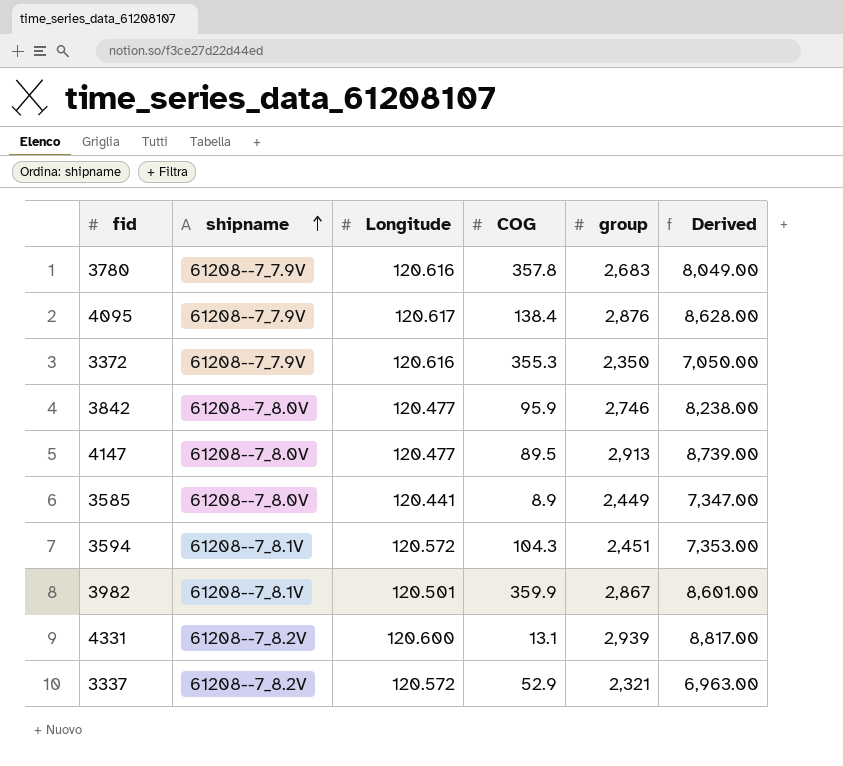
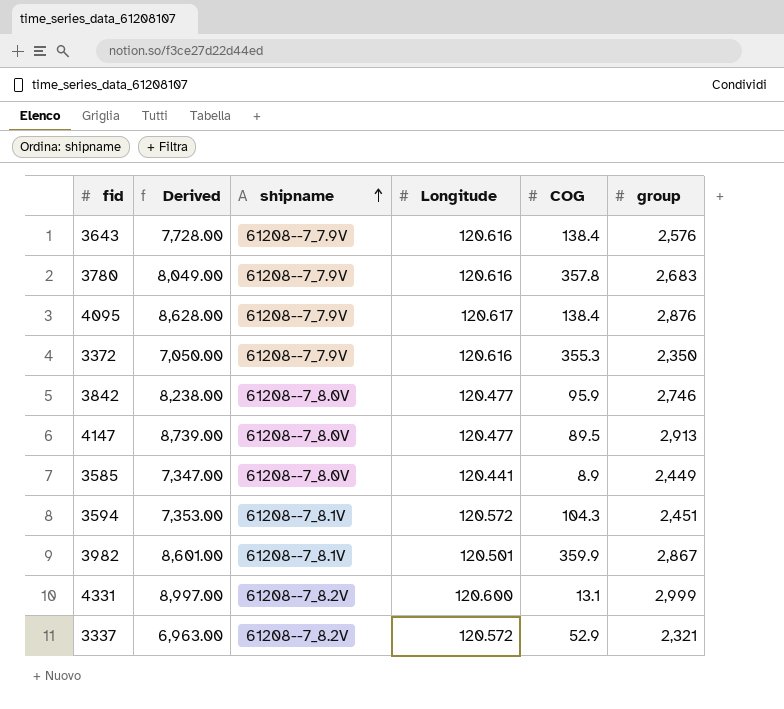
column Derived | position: 6 -> 2
row 3643: none -> 7,728.00 | 61208--7_7.9V | 120.616 | 138.4 | 2,576
4331 | Derived: 8,817.00 -> 8,997.00
4331 | group: 2,939 -> 2,999

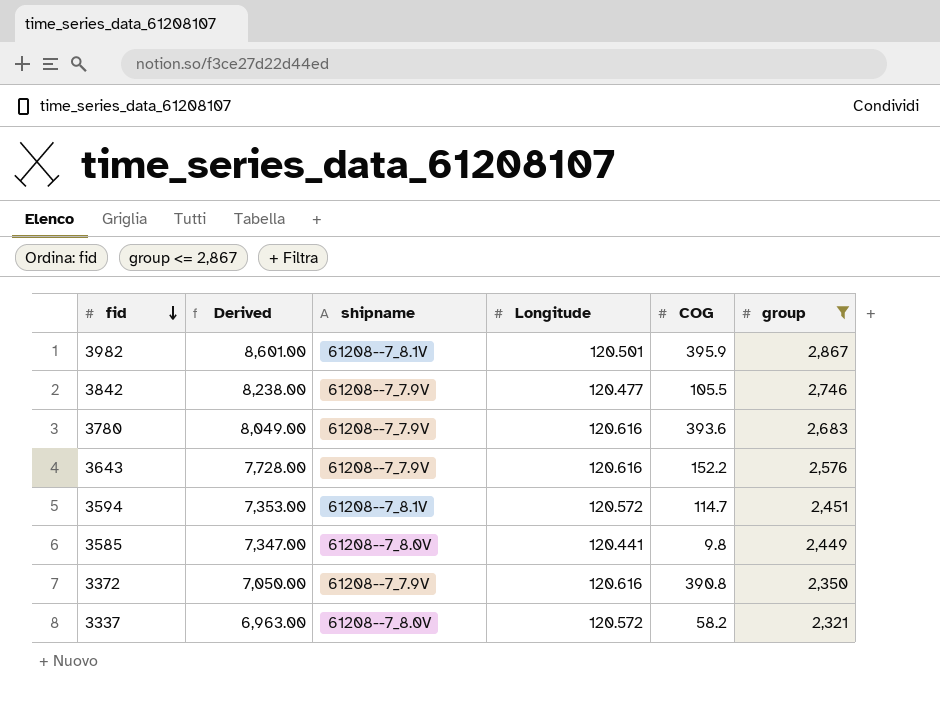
filter: none -> group <= 2,867
row order: shipname ascending -> fid descending
3982 | COG: 359.9 -> 395.9
3842 | shipname: 61208--7_8.0V -> 61208--7_7.9V
3842 | COG: 95.9 -> 105.5
3780 | COG: 357.8 -> 393.6
3643 | COG: 138.4 -> 152.2
3594 | COG: 104.3 -> 114.7
3585 | COG: 8.9 -> 9.8
3372 | COG: 355.3 -> 390.8
3337 | shipname: 61208--7_8.2V -> 61208--7_8.0V
3337 | COG: 52.9 -> 58.2

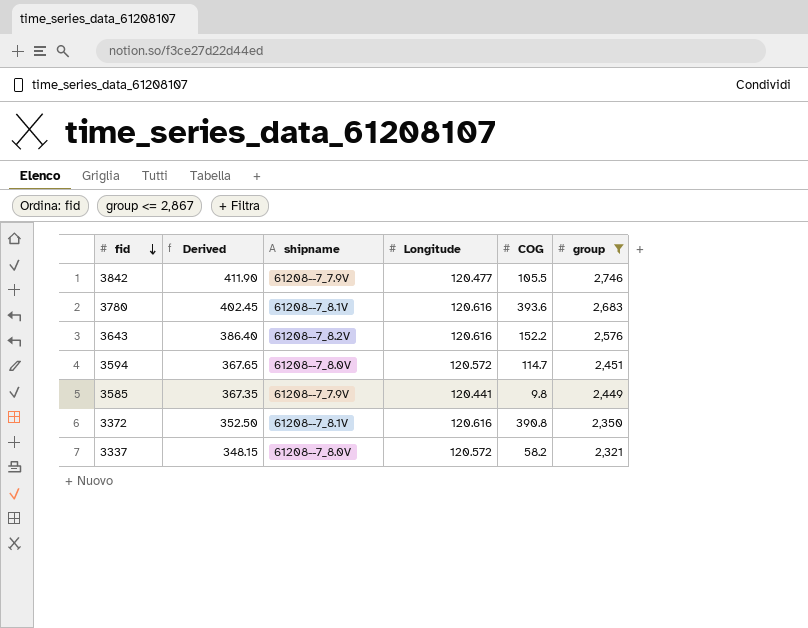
column Derived | formula: [group] * 3 -> [group] * 0.15
row 3982: 8,601.00 | 61208--7_8.1V | 120.501 | 395.9 | 2,867 -> none
3780 | shipname: 61208--7_7.9V -> 61208--7_8.1V
3643 | shipname: 61208--7_7.9V -> 61208--7_8.2V
3594 | shipname: 61208--7_8.1V -> 61208--7_8.0V
3585 | shipname: 61208--7_8.0V -> 61208--7_7.9V
3372 | shipname: 61208--7_7.9V -> 61208--7_8.1V

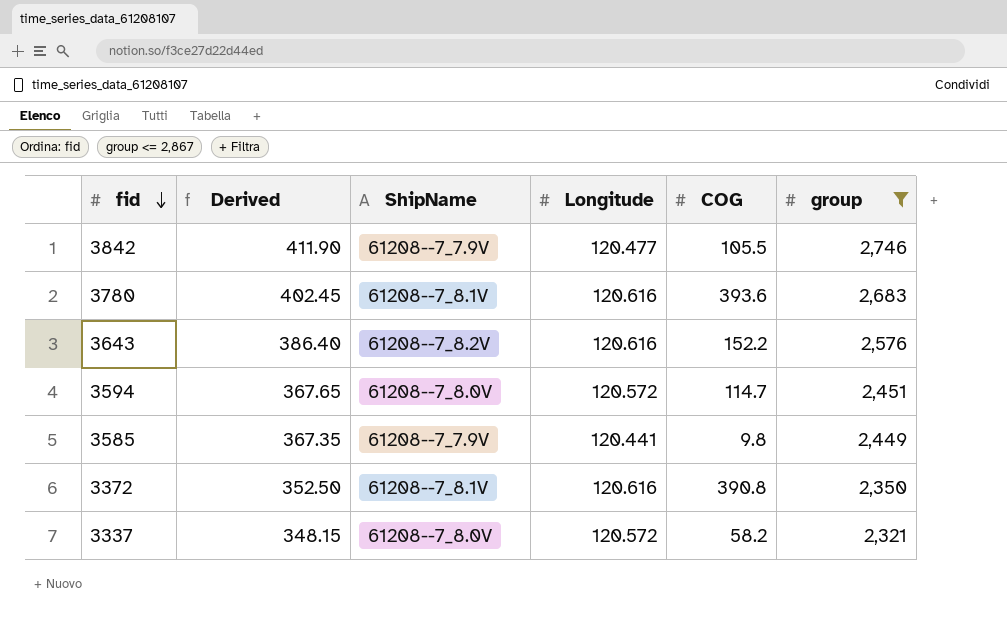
column name: shipname -> ShipName

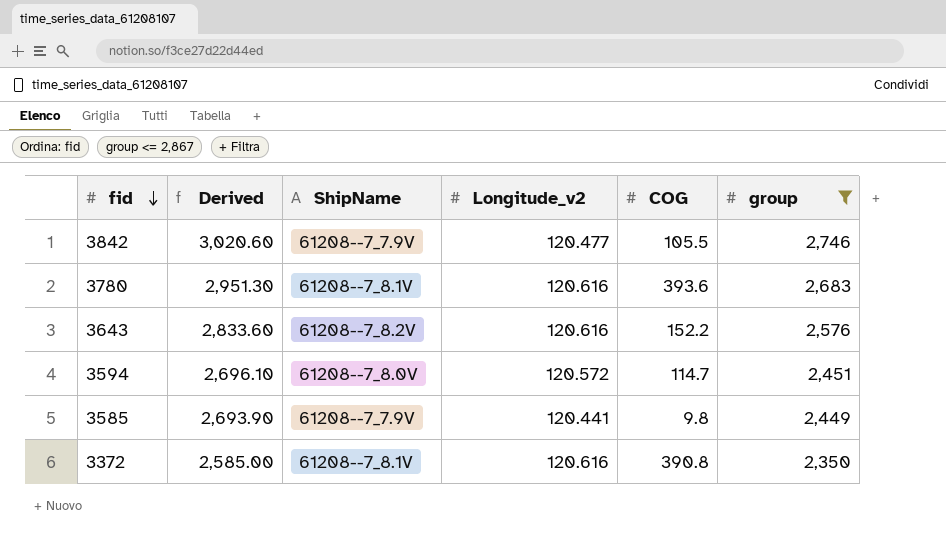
column Derived | formula: [group] * 0.15 -> [group] * 1.1
column name: Longitude -> Longitude_v2
row 3337: 348.15 | 61208--7_8.0V | 120.572 | 58.2 | 2,321 -> none

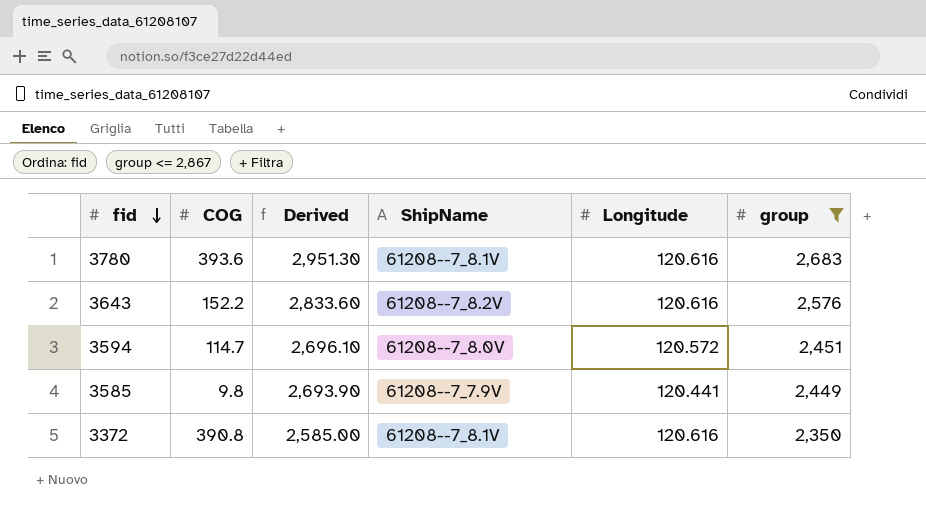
column COG | position: 5 -> 2
column name: Longitude_v2 -> Longitude
row 3842: 3,020.60 | 61208--7_7.9V | 120.477 | 105.5 | 2,746 -> none

